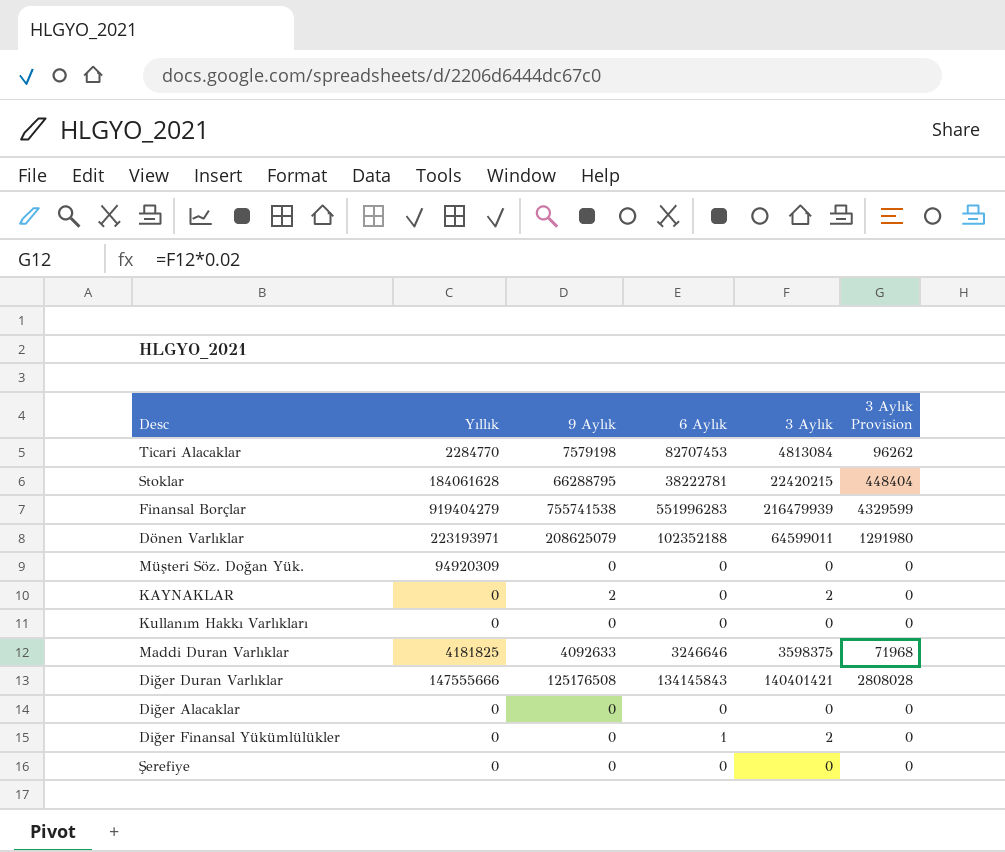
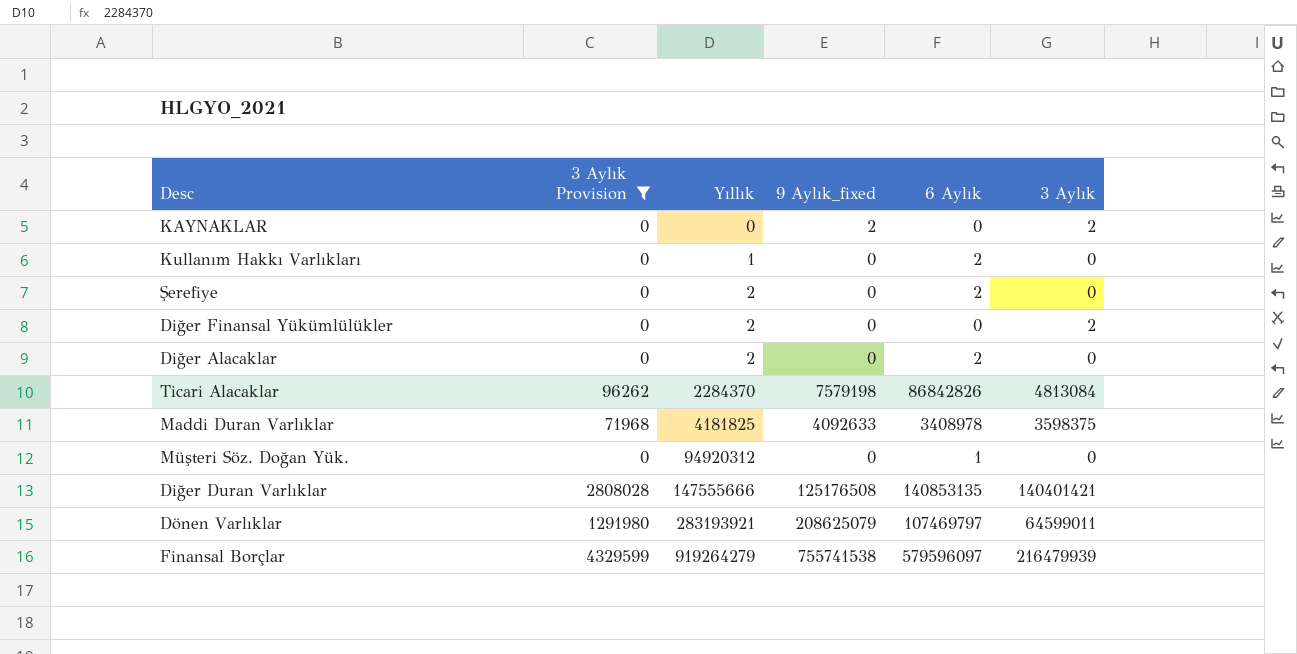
filter: none -> 3 Aylık Provision != 448404
row order: none -> Yıllık ascending
column 3 Aylık Provision | position: 6 -> 2
column name: 9 Aylık -> 9 Aylık_fixed
Kullanım Hakkı Varlıkları | Yıllık: 0 -> 1
Kullanım Hakkı Varlıkları | 6 Aylık: 0 -> 2
Şerefiye | Yıllık: 0 -> 2
Şerefiye | 6 Aylık: 0 -> 2
Diğer Finansal Yükümlülükler | Yıllık: 0 -> 2
Diğer Finansal Yükümlülükler | 6 Aylık: 1 -> 0
Diğer Alacaklar | Yıllık: 0 -> 2
Diğer Alacaklar | 6 Aylık: 0 -> 2
Ticari Alacaklar | Yıllık: 2284770 -> 2284370
Ticari Alacaklar | 6 Aylık: 82707453 -> 86842826
Maddi Duran Varlıklar | 6 Aylık: 3246646 -> 3408978
Müşteri Söz. Doğan Yük. | Yıllık: 94920309 -> 94920312
Müşteri Söz. Doğan Yük. | 6 Aylık: 0 -> 1
Diğer Duran Varlıklar | 6 Aylık: 134145843 -> 140853135
Dönen Varlıklar | Yıllık: 223193971 -> 283193921
Dönen Varlıklar | 6 Aylık: 102352188 -> 107469797
Finansal Borçlar | Yıllık: 919404279 -> 919264279
Finansal Borçlar | 6 Aylık: 551996283 -> 579596097

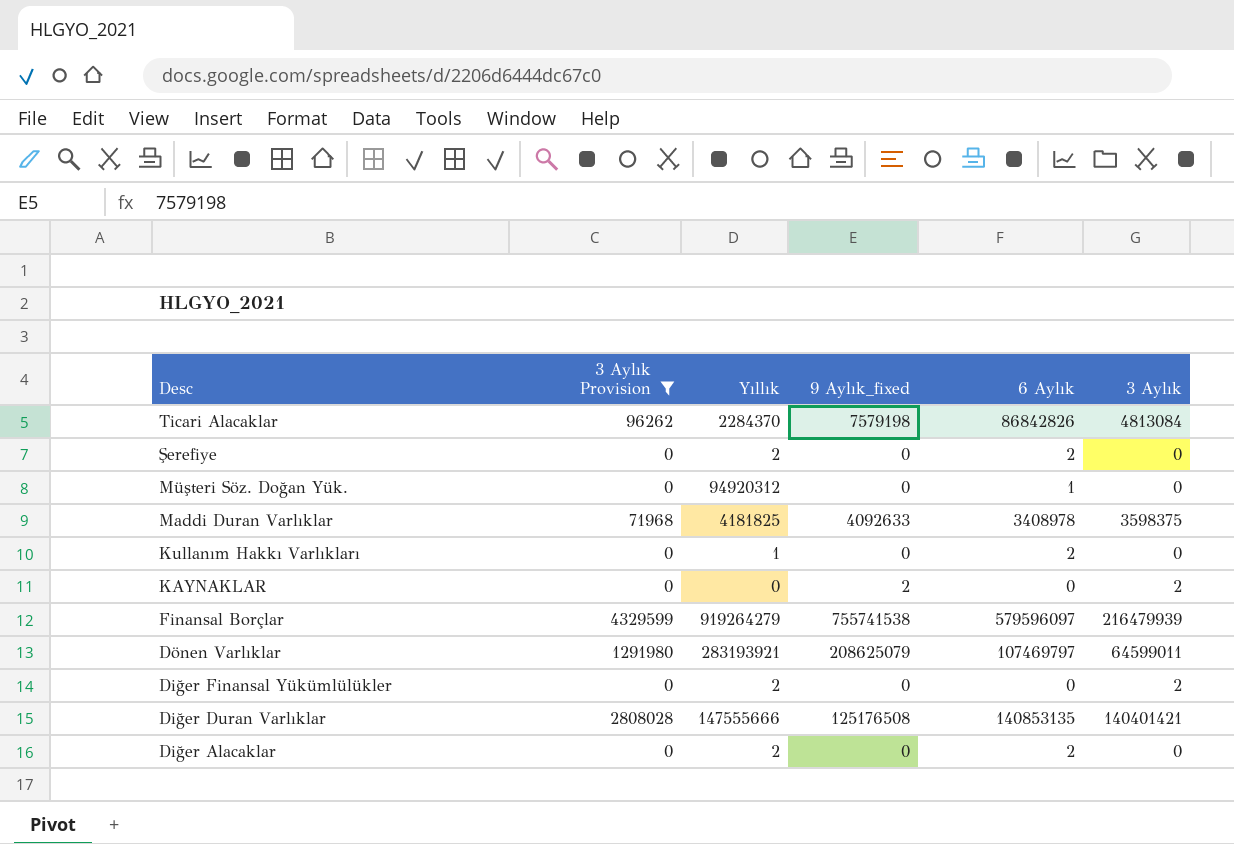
row order: Yıllık ascending -> Desc descending

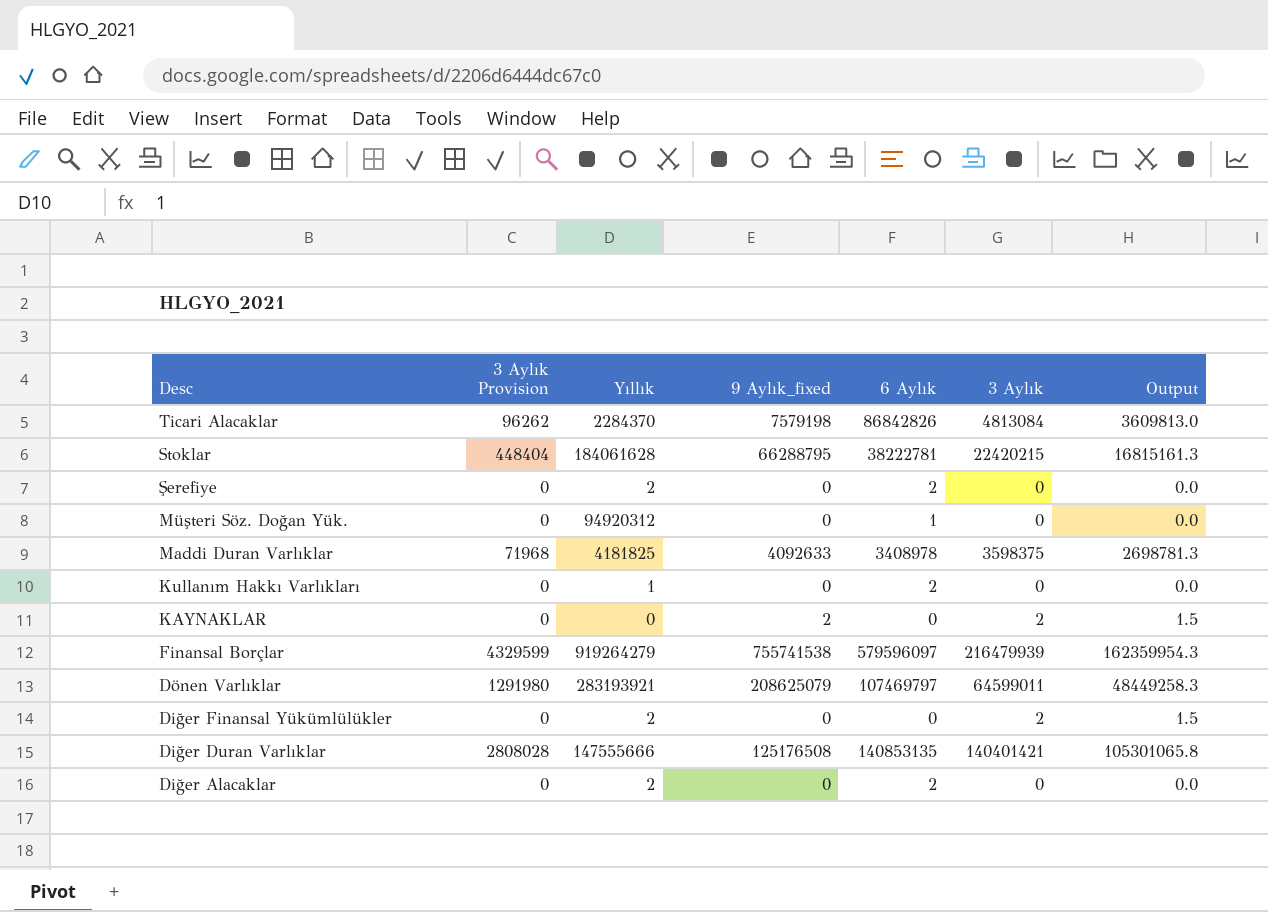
filter: 3 Aylık Provision != 448404 -> none
column Output | formula: none -> [3 Aylık] * 0.75

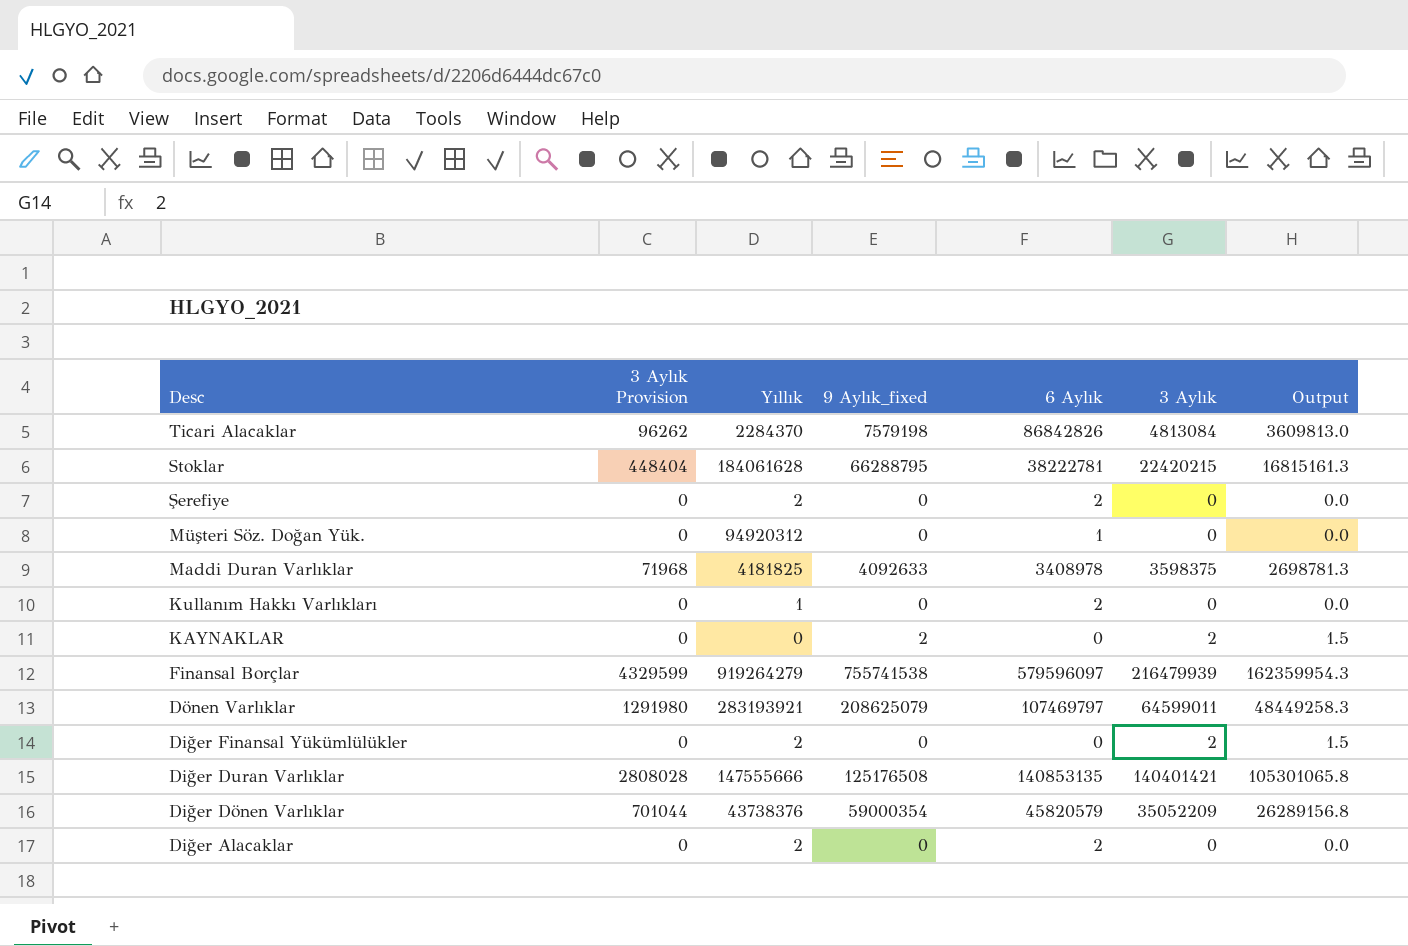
row Diğer Dönen Varlıklar: none -> 701044 | 43738376 | 59000354 | 45820579 | 35052209 | 26289156.8

